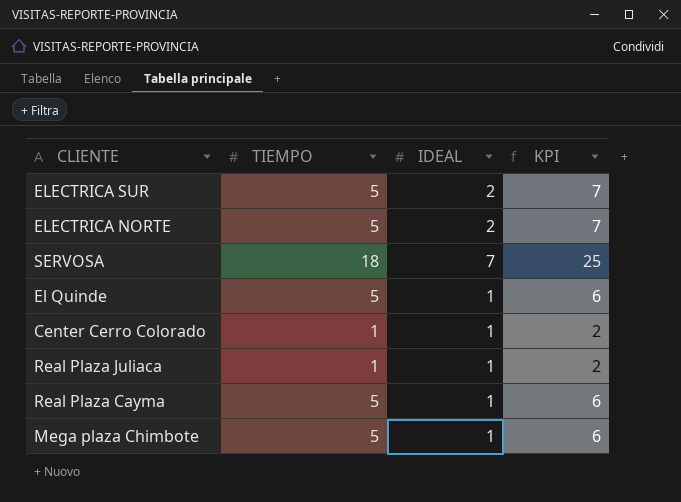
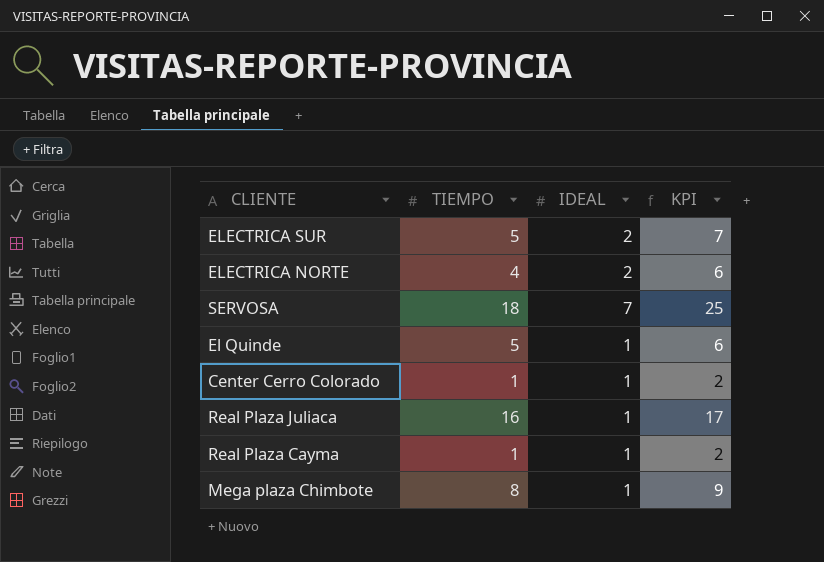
ELECTRICA NORTE | TIEMPO: 5 -> 4
ELECTRICA NORTE | KPI: 7 -> 6
Real Plaza Juliaca | TIEMPO: 1 -> 16
Real Plaza Juliaca | KPI: 2 -> 17
Real Plaza Cayma | TIEMPO: 5 -> 1
Real Plaza Cayma | KPI: 6 -> 2
Mega plaza Chimbote | TIEMPO: 5 -> 8
Mega plaza Chimbote | KPI: 6 -> 9

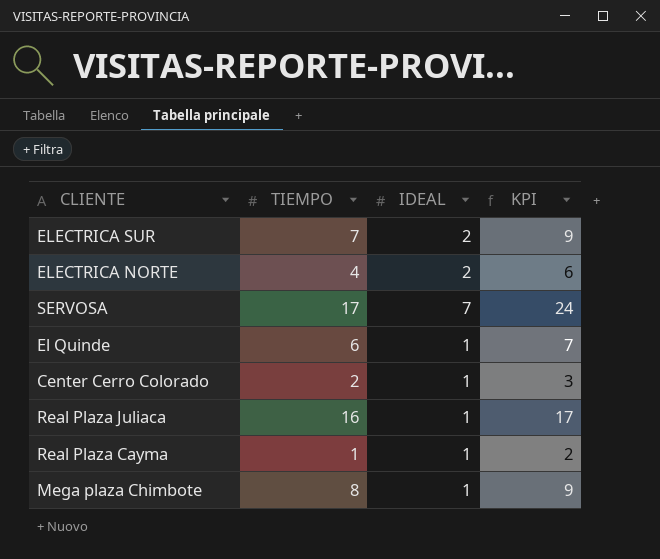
ELECTRICA SUR | TIEMPO: 5 -> 7
ELECTRICA SUR | KPI: 7 -> 9
SERVOSA | TIEMPO: 18 -> 17
SERVOSA | KPI: 25 -> 24
El Quinde | TIEMPO: 5 -> 6
El Quinde | KPI: 6 -> 7
Center Cerro Colorado | TIEMPO: 1 -> 2
Center Cerro Colorado | KPI: 2 -> 3

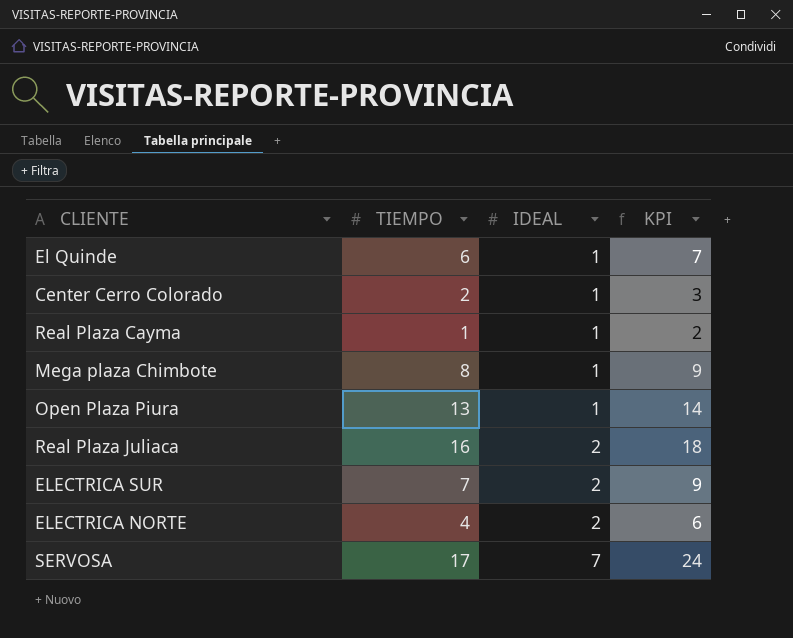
row order: none -> IDEAL ascending
row Open Plaza Piura: none -> 13 | 1 | 14
Real Plaza Juliaca | IDEAL: 1 -> 2
Real Plaza Juliaca | KPI: 17 -> 18

